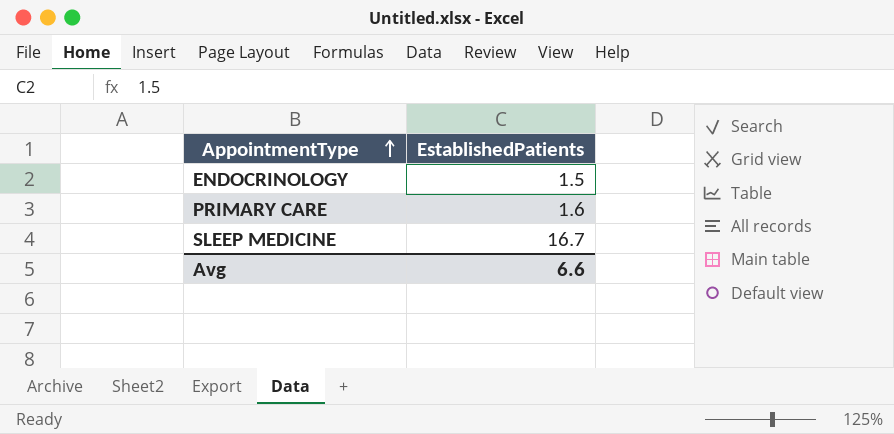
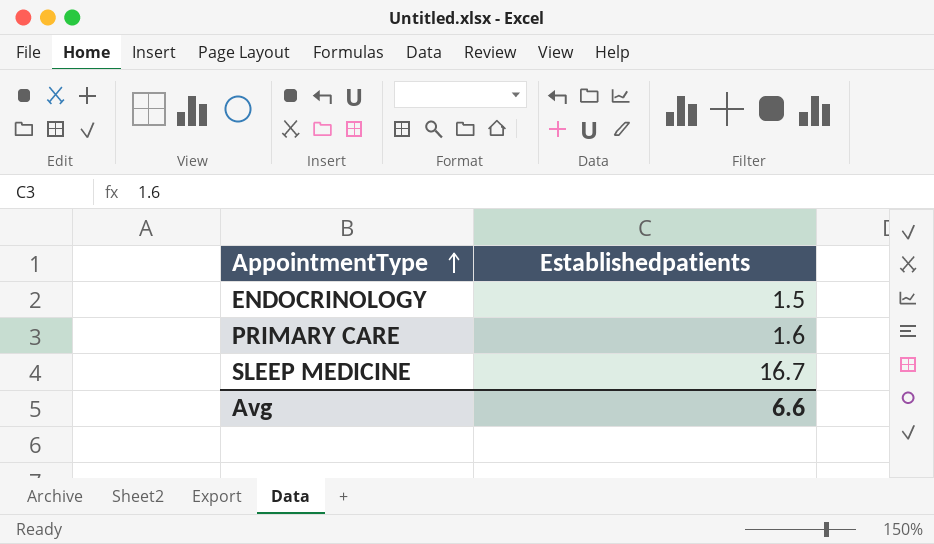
column name: EstablishedPatients -> Establishedpatients

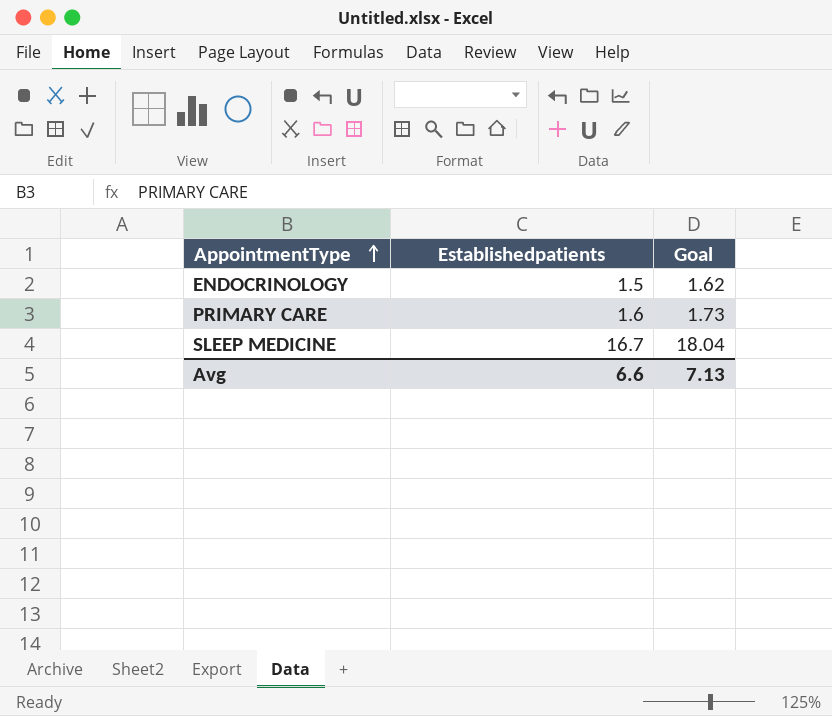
column Goal | formula: none -> [Establishedpatients] * 1.08

